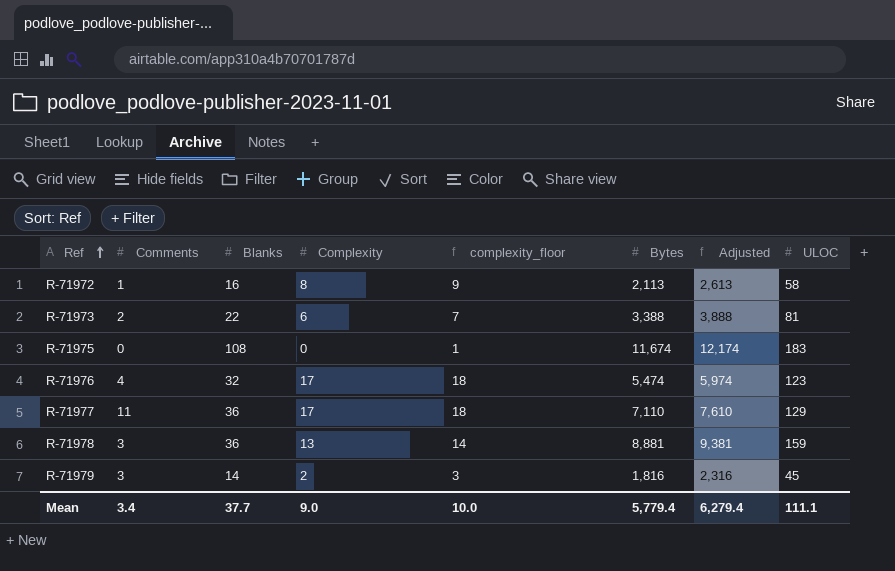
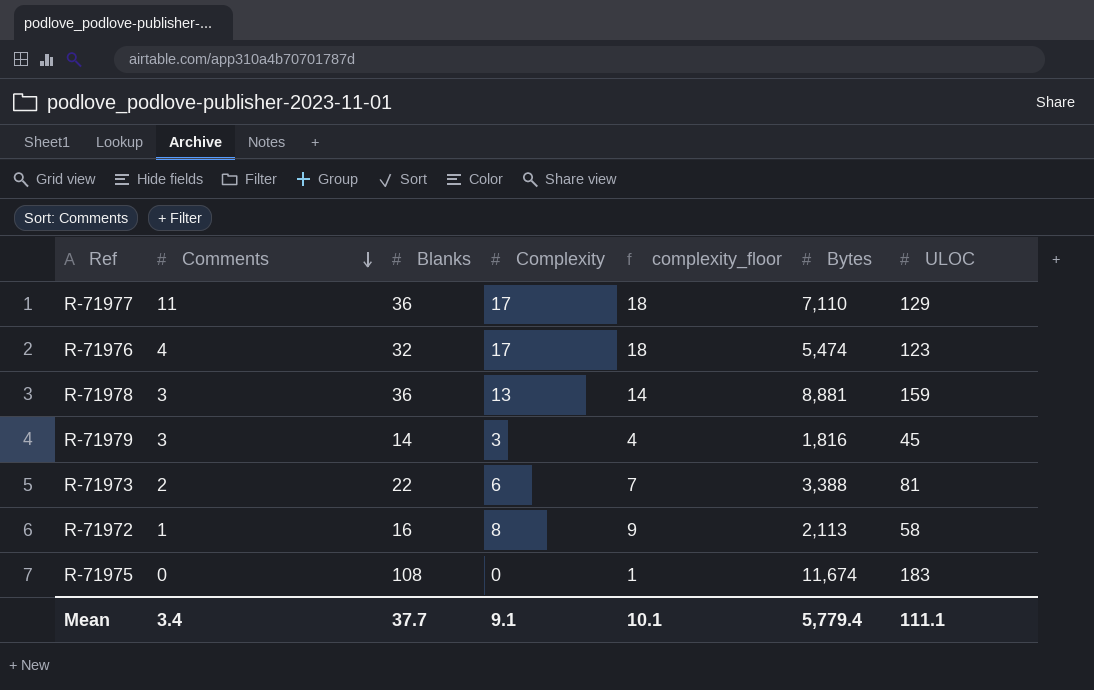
row order: Ref ascending -> Comments descending
column Adjusted | formula: [Bytes] + 500 -> none
R-71979 | Complexity: 2 -> 3
R-71979 | complexity_floor: 3 -> 4
Mean | Complexity: 9.0 -> 9.1
Mean | complexity_floor: 10.0 -> 10.1

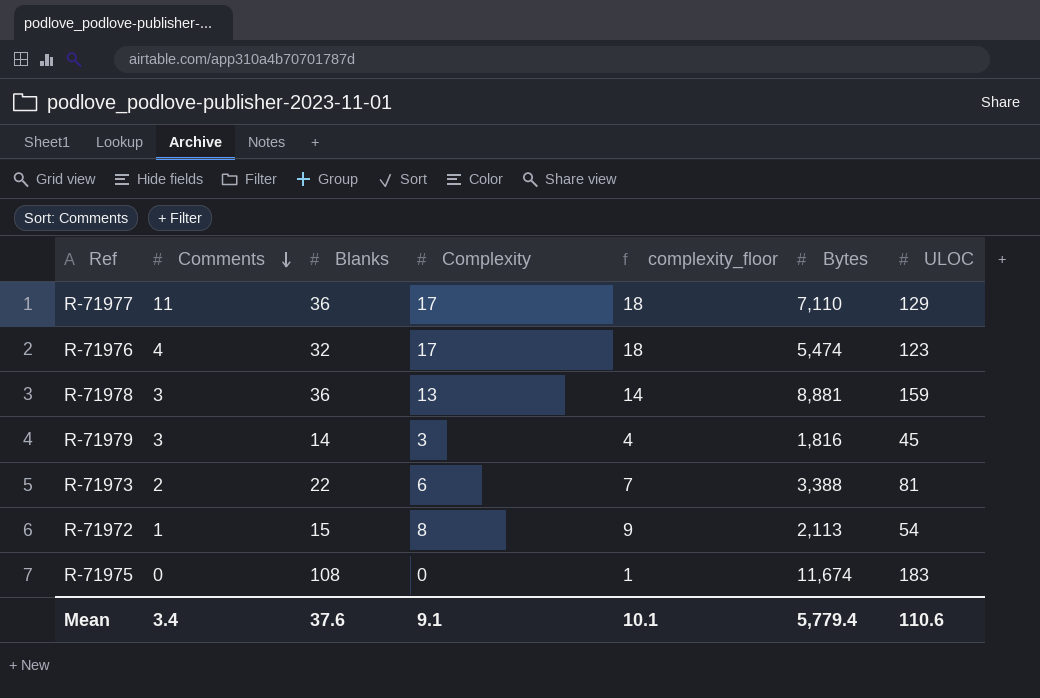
R-71972 | Blanks: 16 -> 15
R-71972 | ULOC: 58 -> 54
Mean | Blanks: 37.7 -> 37.6
Mean | ULOC: 111.1 -> 110.6

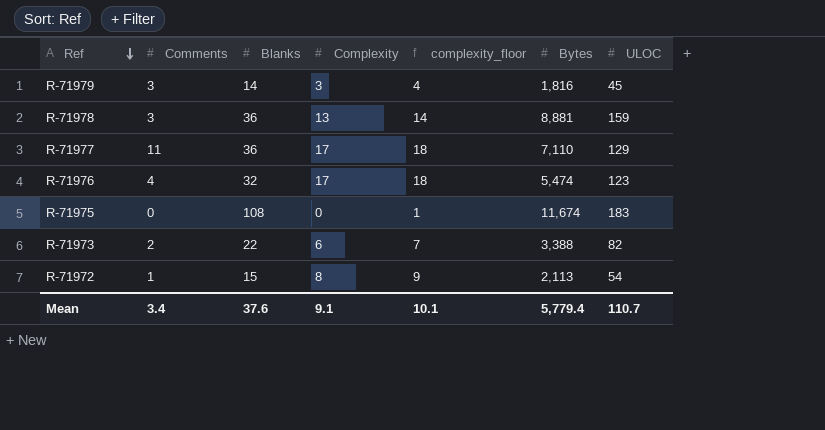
row order: Comments descending -> Ref descending
R-71973 | ULOC: 81 -> 82
Mean | ULOC: 110.6 -> 110.7

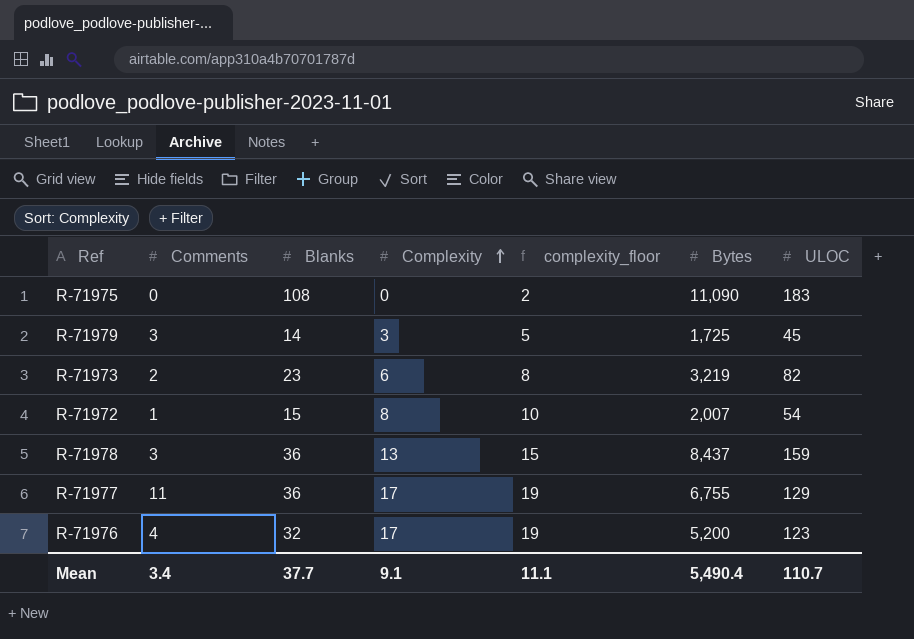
row order: Ref descending -> Complexity ascending
column complexity_floor | formula: [Complexity] + 1 -> [Complexity] + 2
R-71975 | Bytes: 11,674 -> 11,090
R-71979 | Bytes: 1,816 -> 1,725
R-71973 | Blanks: 22 -> 23
R-71973 | Bytes: 3,388 -> 3,219
R-71972 | Bytes: 2,113 -> 2,007
R-71978 | Bytes: 8,881 -> 8,437
R-71977 | Bytes: 7,110 -> 6,755
R-71976 | Bytes: 5,474 -> 5,200
Mean | Blanks: 37.6 -> 37.7
Mean | complexity_floor: 10.1 -> 11.1
Mean | Bytes: 5,779.4 -> 5,490.4

